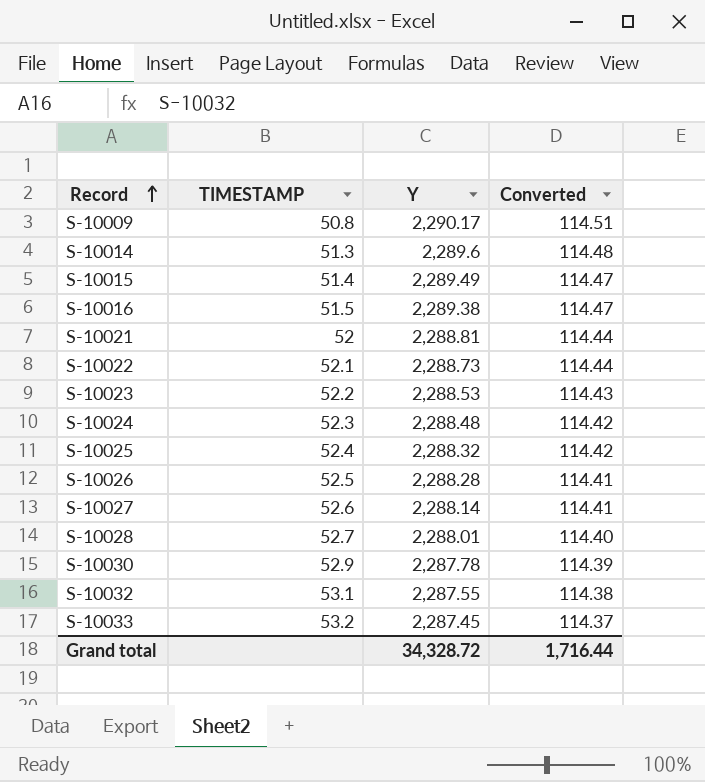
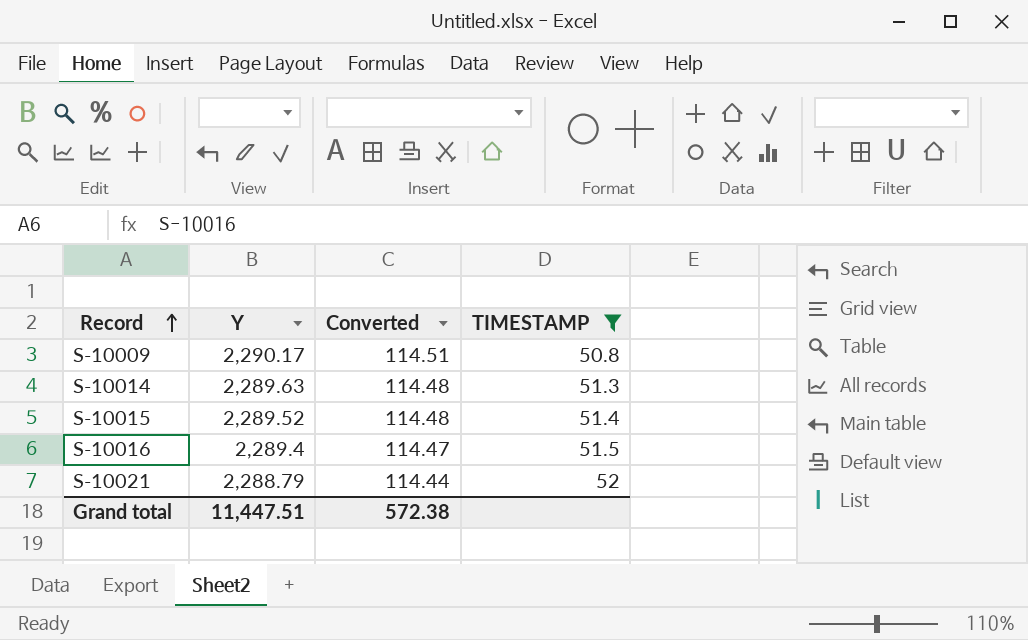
filter: none -> TIMESTAMP <= 52
column TIMESTAMP | position: 2 -> 4
S-10014 | Y: 2,289.6 -> 2,289.63
S-10015 | Y: 2,289.49 -> 2,289.52
S-10015 | Converted: 114.47 -> 114.48
S-10016 | Y: 2,289.38 -> 2,289.4
S-10021 | Y: 2,288.81 -> 2,288.79
Grand total | Y: 34,328.72 -> 11,447.51
Grand total | Converted: 1,716.44 -> 572.38

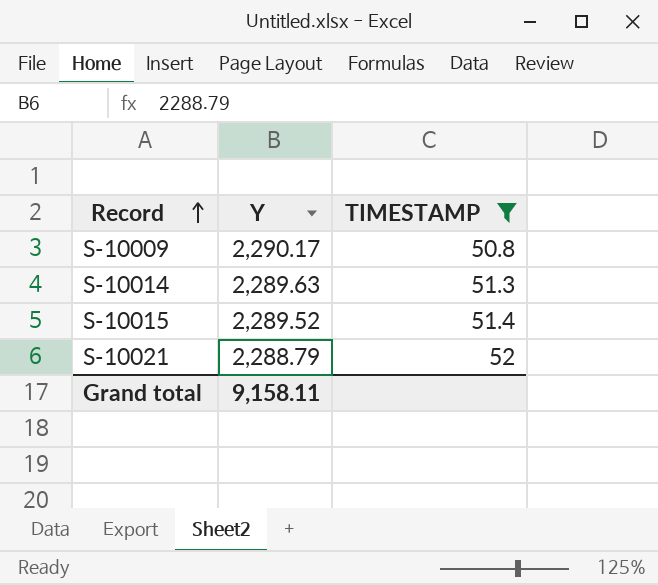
column Converted | formula: [Y] * 0.05 -> none
row S-10016: 2,289.4 | 114.47 | 51.5 -> none
Grand total | Y: 11,447.51 -> 9,158.11

